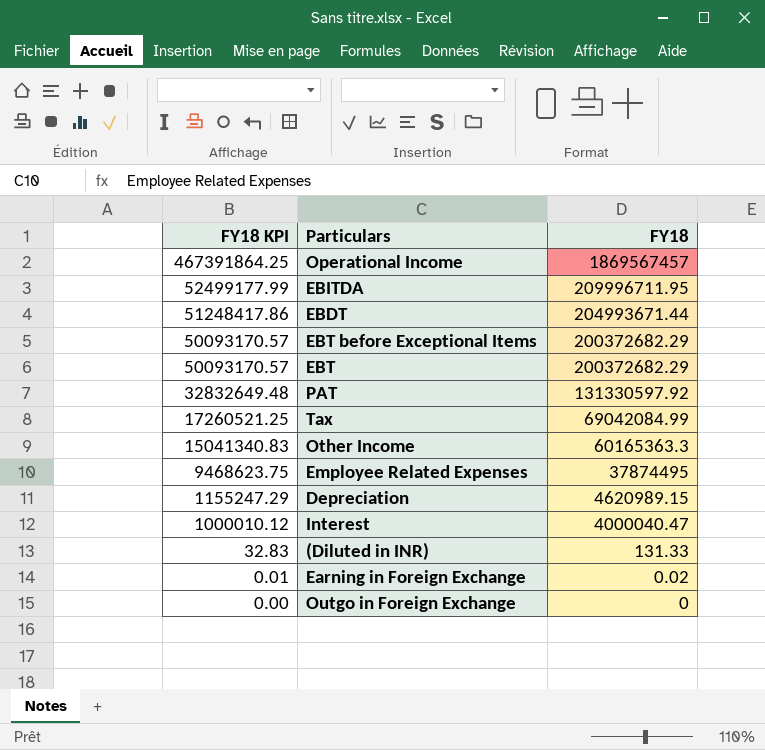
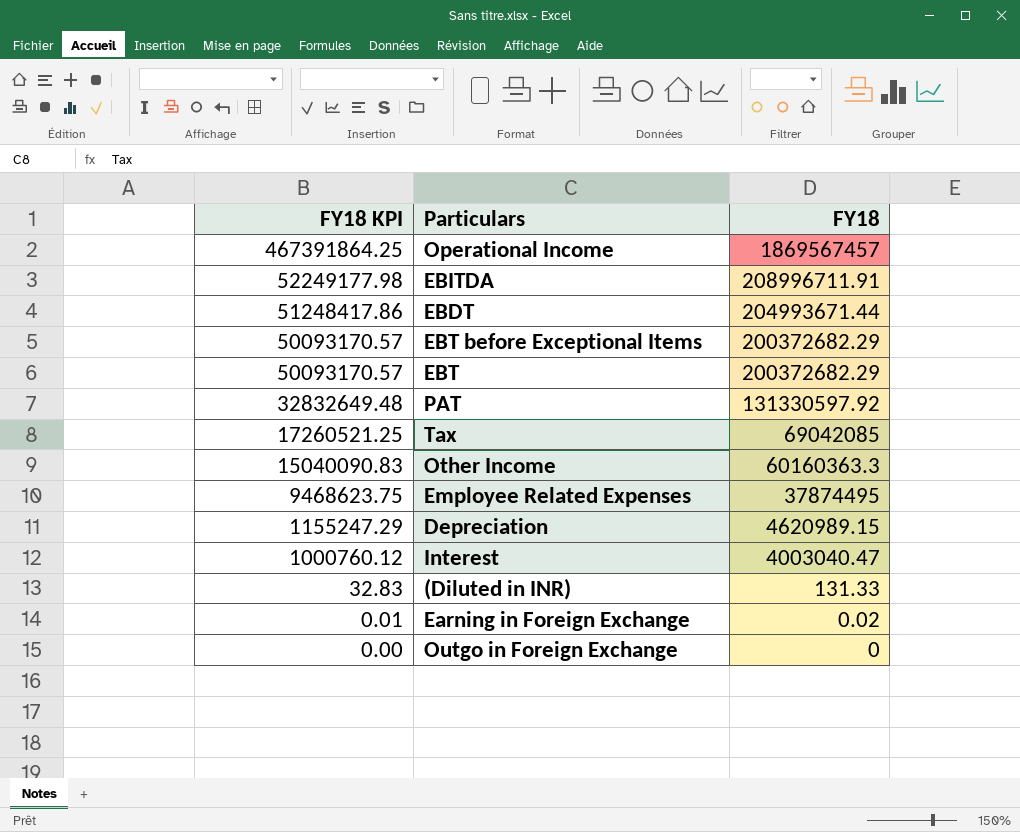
EBITDA | FY18 KPI: 52499177.99 -> 52249177.98
EBITDA | FY18: 209996711.95 -> 208996711.91
Tax | FY18: 69042084.99 -> 69042085
Other Income | FY18 KPI: 15041340.83 -> 15040090.83
Other Income | FY18: 60165363.3 -> 60160363.3
Interest | FY18 KPI: 1000010.12 -> 1000760.12
Interest | FY18: 4000040.47 -> 4003040.47

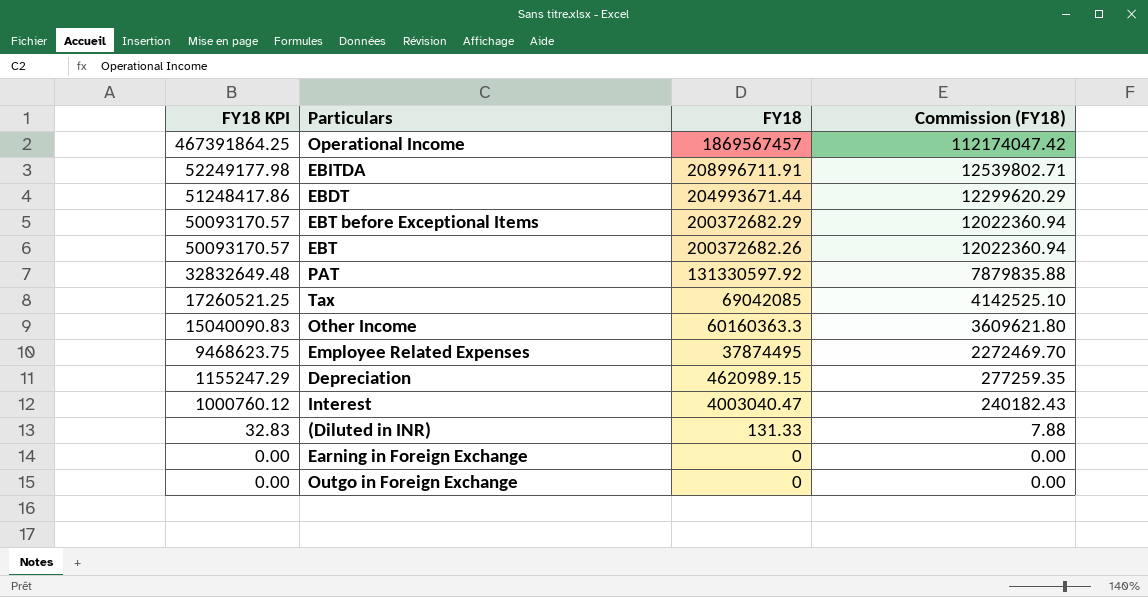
column Commission (FY18) | formula: none -> [FY18] * 0.06
EBT | FY18: 200372682.29 -> 200372682.26
Earning in Foreign Exchange | FY18 KPI: 0.01 -> 0.00
Earning in Foreign Exchange | FY18: 0.02 -> 0

